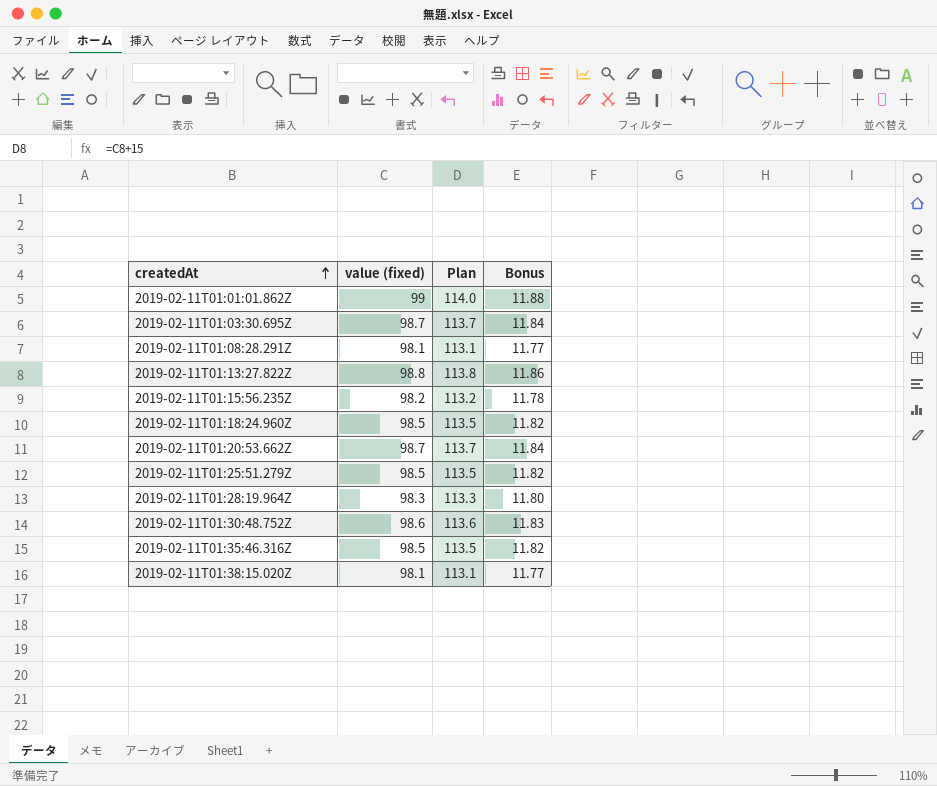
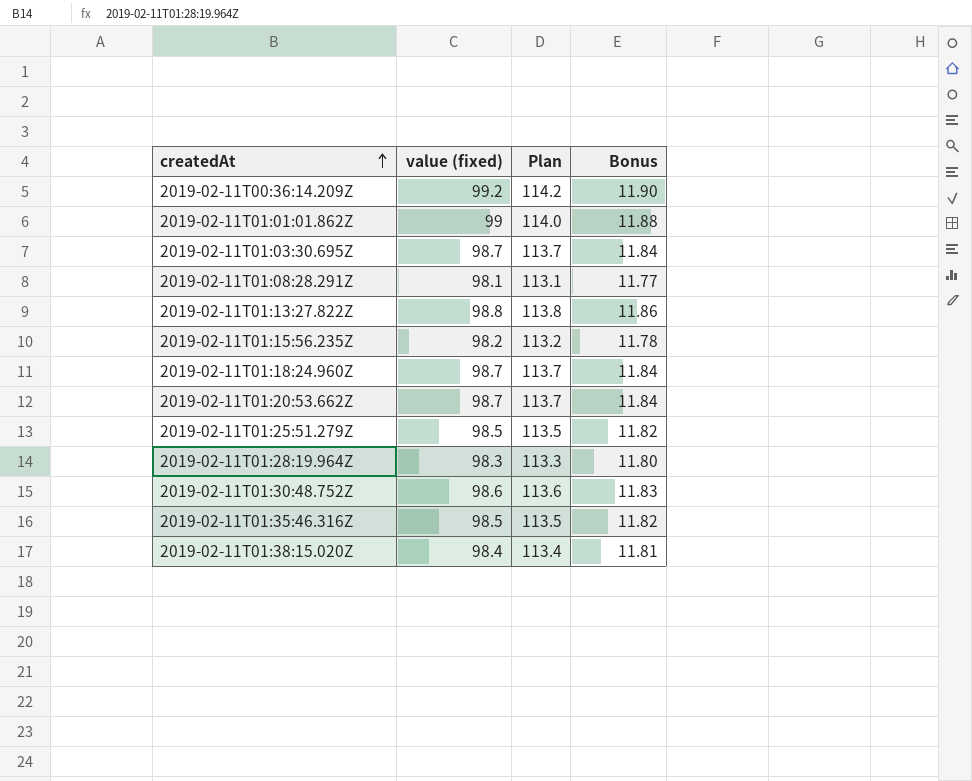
row 2019-02-11T00:36:14.209Z: none -> 99.2 | 114.2 | 11.90
2019-02-11T01:18:24.960Z | value (fixed): 98.5 -> 98.7
2019-02-11T01:18:24.960Z | Plan: 113.5 -> 113.7
2019-02-11T01:18:24.960Z | Bonus: 11.82 -> 11.84
2019-02-11T01:38:15.020Z | value (fixed): 98.1 -> 98.4
2019-02-11T01:38:15.020Z | Plan: 113.1 -> 113.4
2019-02-11T01:38:15.020Z | Bonus: 11.77 -> 11.81

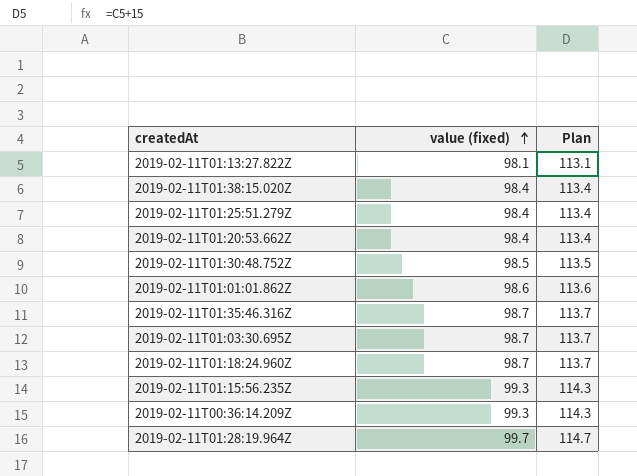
row order: createdAt ascending -> value (fixed) ascending
column Bonus | formula: [value (fixed)] * 0.12 -> none
row 2019-02-11T01:08:28.291Z: 98.1 | 113.1 | 11.77 -> none
2019-02-11T01:13:27.822Z | value (fixed): 98.8 -> 98.1
2019-02-11T01:13:27.822Z | Plan: 113.8 -> 113.1
2019-02-11T01:25:51.279Z | value (fixed): 98.5 -> 98.4
2019-02-11T01:25:51.279Z | Plan: 113.5 -> 113.4
2019-02-11T01:20:53.662Z | value (fixed): 98.7 -> 98.4
2019-02-11T01:20:53.662Z | Plan: 113.7 -> 113.4
2019-02-11T01:30:48.752Z | value (fixed): 98.6 -> 98.5
2019-02-11T01:30:48.752Z | Plan: 113.6 -> 113.5
2019-02-11T01:01:01.862Z | value (fixed): 99 -> 98.6
2019-02-11T01:01:01.862Z | Plan: 114.0 -> 113.6
2019-02-11T01:35:46.316Z | value (fixed): 98.5 -> 98.7
2019-02-11T01:35:46.316Z | Plan: 113.5 -> 113.7
2019-02-11T01:15:56.235Z | value (fixed): 98.2 -> 99.3
2019-02-11T01:15:56.235Z | Plan: 113.2 -> 114.3
2019-02-11T00:36:14.209Z | value (fixed): 99.2 -> 99.3
2019-02-11T00:36:14.209Z | Plan: 114.2 -> 114.3
2019-02-11T01:28:19.964Z | value (fixed): 98.3 -> 99.7
2019-02-11T01:28:19.964Z | Plan: 113.3 -> 114.7

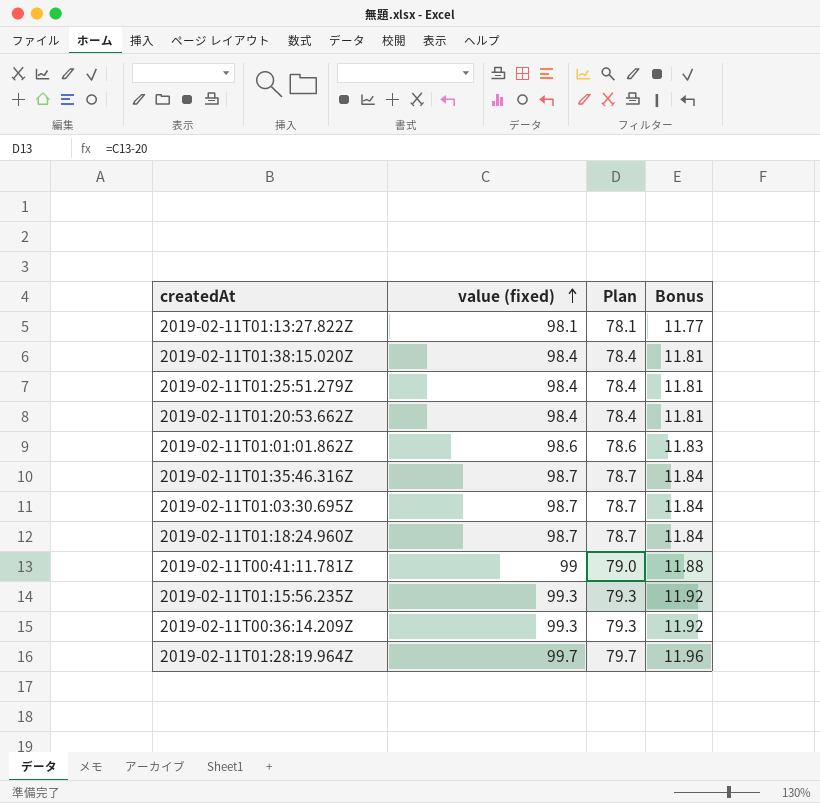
column Plan | formula: [value (fixed)] + 15 -> [value (fixed)] - 20
column Bonus | formula: none -> [value (fixed)] * 0.12
row 2019-02-11T01:30:48.752Z: 98.5 | 113.5 -> none
row 2019-02-11T00:41:11.781Z: none -> 99 | 79.0 | 11.88

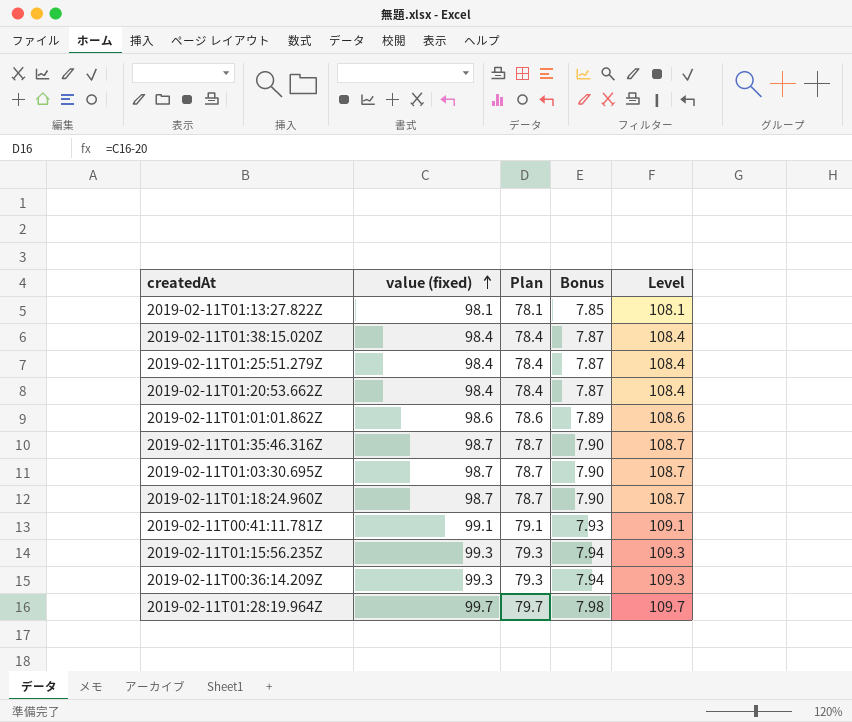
column Bonus | formula: [value (fixed)] * 0.12 -> [value (fixed)] * 0.08
column Level | formula: none -> [value (fixed)] + 10
2019-02-11T00:41:11.781Z | value (fixed): 99 -> 99.1
2019-02-11T00:41:11.781Z | Plan: 79.0 -> 79.1

